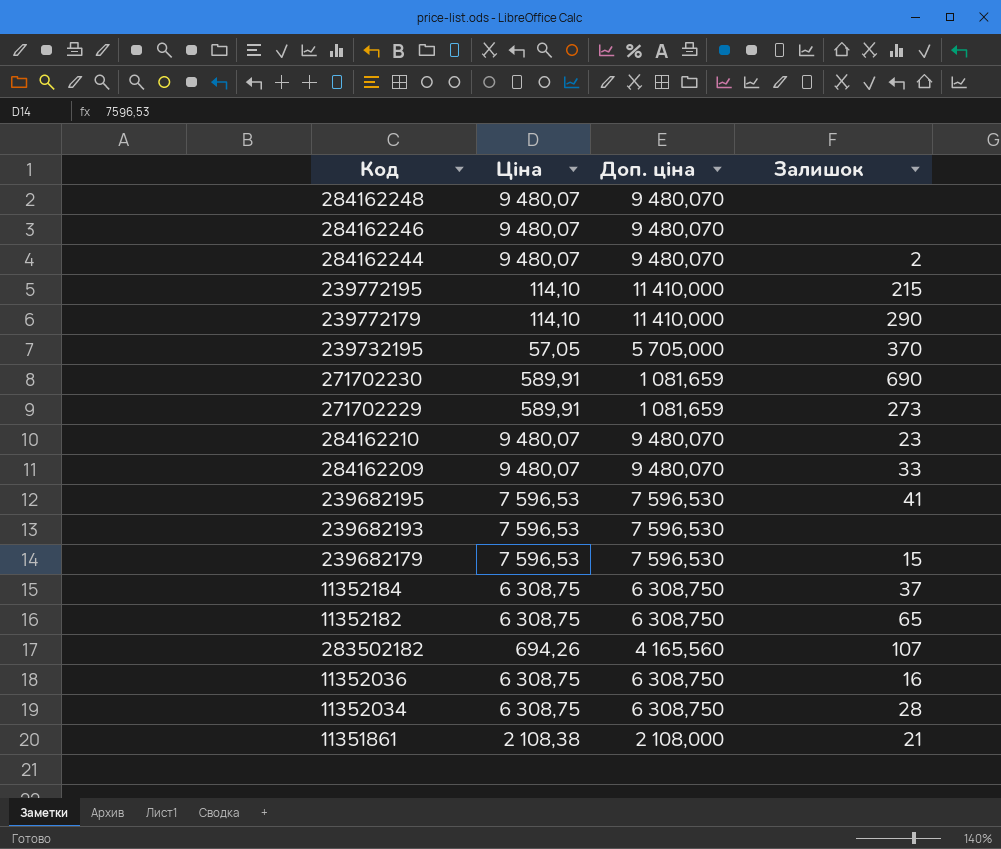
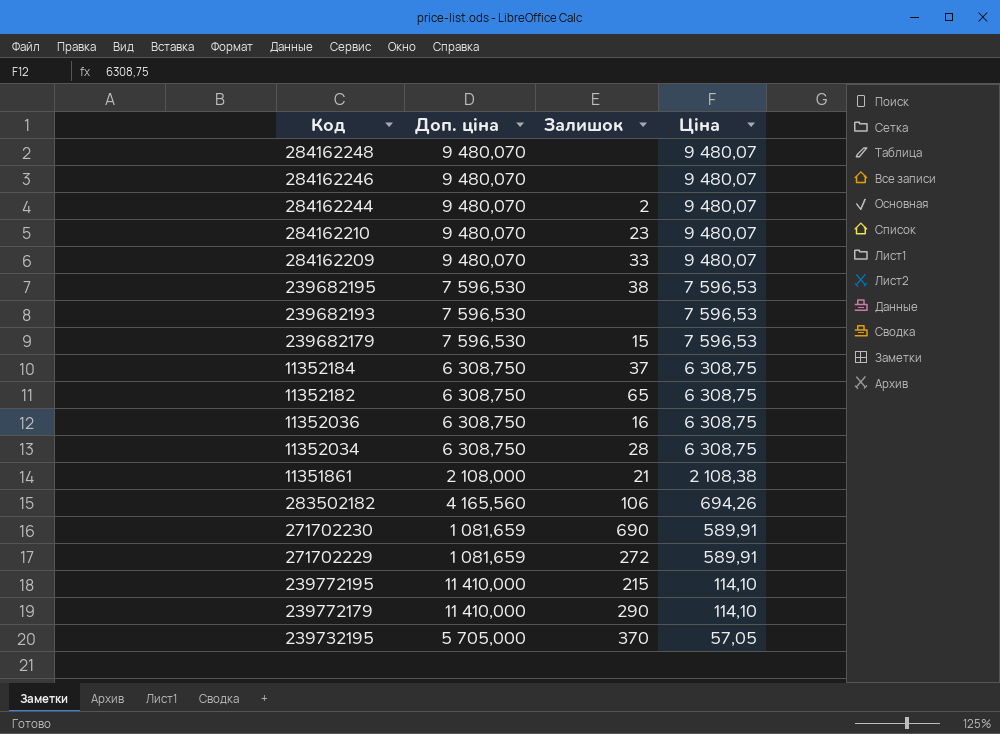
row order: none -> Ціна descending
column Ціна | position: 2 -> 4
239682195 | Залишок: 41 -> 38
283502182 | Залишок: 107 -> 106
271702229 | Залишок: 273 -> 272

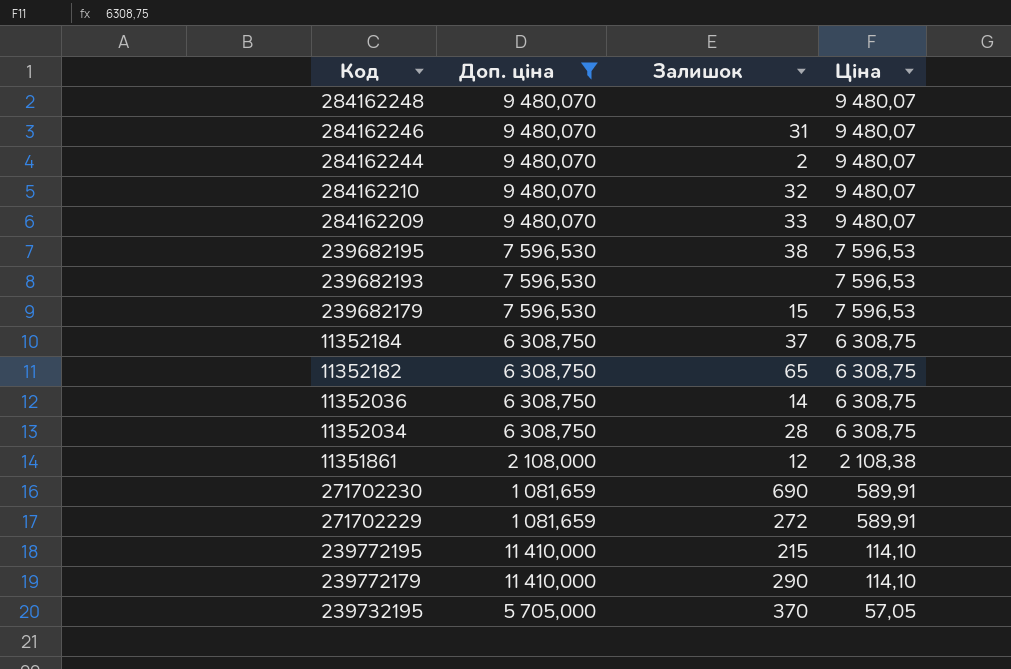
filter: none -> Доп. ціна != 4 165,560
284162246 | Залишок: none -> 31
284162210 | Залишок: 23 -> 32
11352036 | Залишок: 16 -> 14
11351861 | Залишок: 21 -> 12

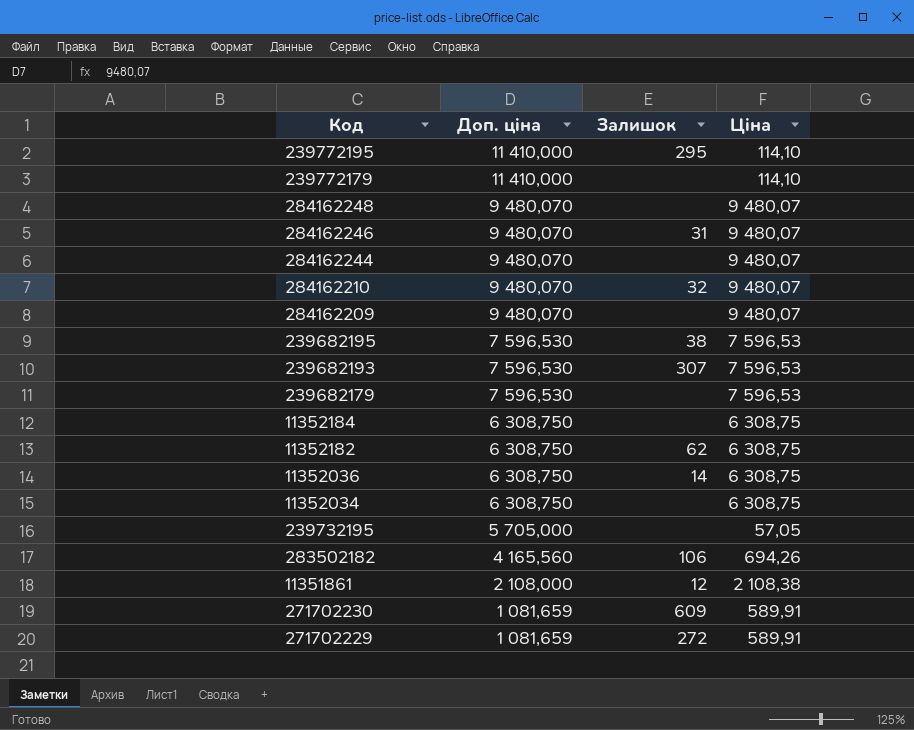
filter: Доп. ціна != 4 165,560 -> none
row order: Ціна descending -> Доп. ціна descending
239772195 | Залишок: 215 -> 295
239772179 | Залишок: 290 -> none
284162244 | Залишок: 2 -> none
284162209 | Залишок: 33 -> none
239682193 | Залишок: none -> 307
239682179 | Залишок: 15 -> none
11352184 | Залишок: 37 -> none
11352182 | Залишок: 65 -> 62
11352034 | Залишок: 28 -> none
239732195 | Залишок: 370 -> none
271702230 | Залишок: 690 -> 609

